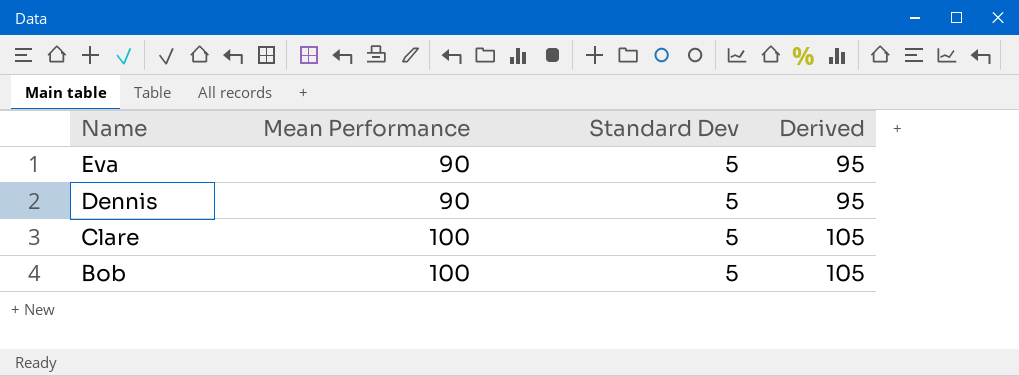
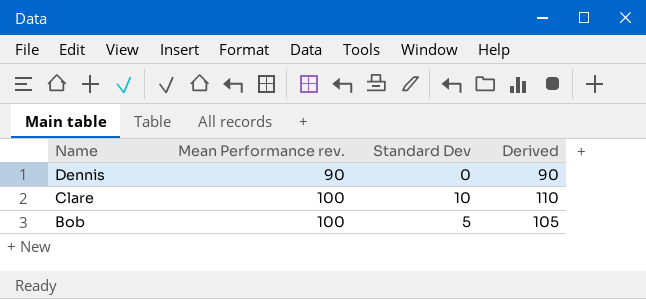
column name: Mean Performance -> Mean Performance rev.
row Eva: 90 | 5 | 95 -> none
Dennis | Standard Dev: 5 -> 0
Dennis | Derived: 95 -> 90
Clare | Standard Dev: 5 -> 10
Clare | Derived: 105 -> 110

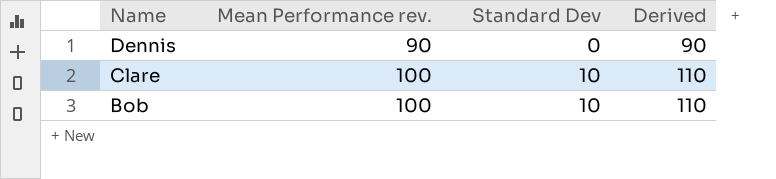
Bob | Standard Dev: 5 -> 10
Bob | Derived: 105 -> 110

